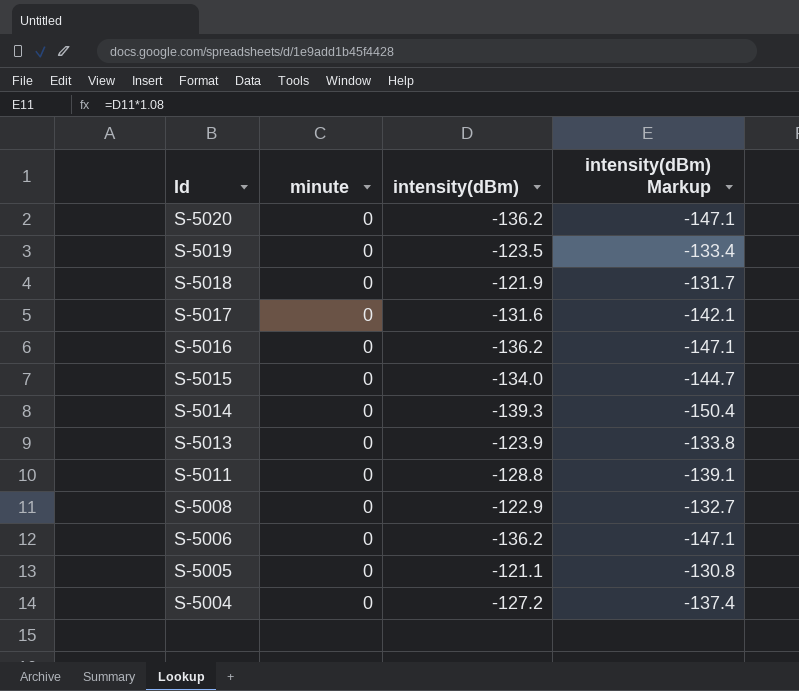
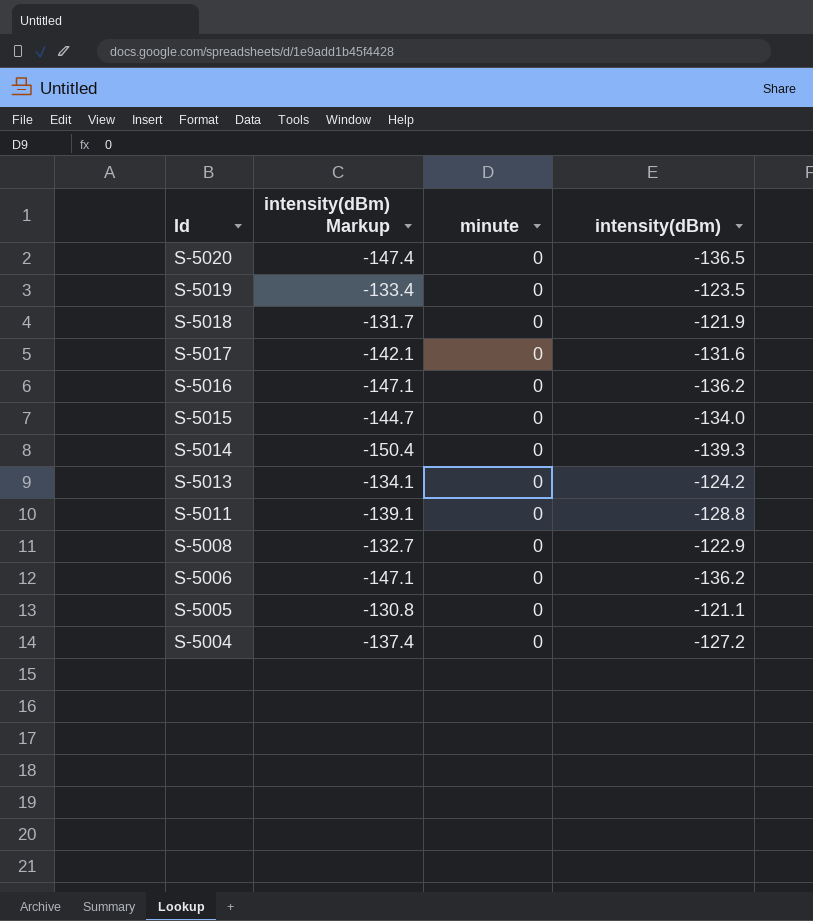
column intensity(dBm) Markup | position: 4 -> 2
S-5020 | intensity(dBm) Markup: -147.1 -> -147.4
S-5020 | intensity(dBm): -136.2 -> -136.5
S-5013 | intensity(dBm) Markup: -133.8 -> -134.1
S-5013 | intensity(dBm): -123.9 -> -124.2

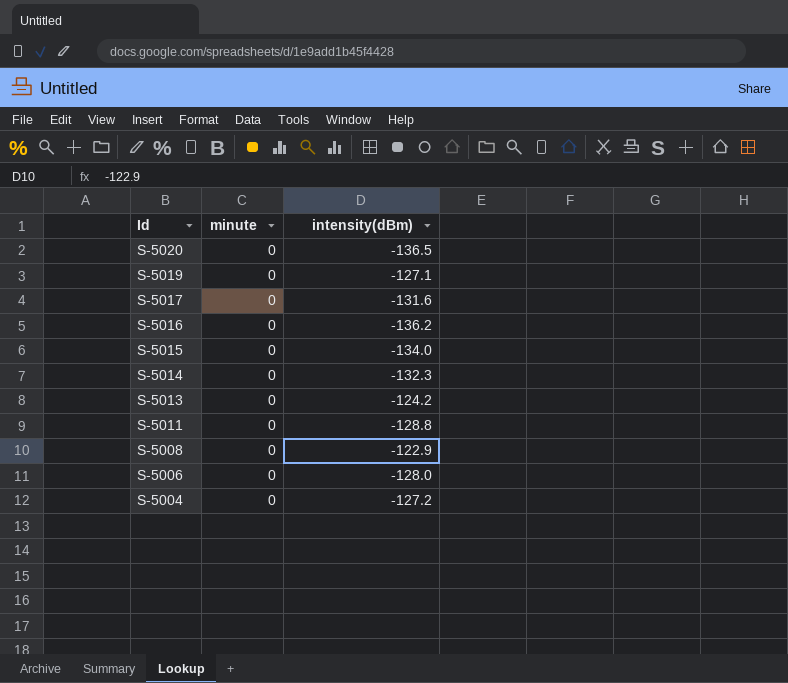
column intensity(dBm) Markup | formula: [intensity(dBm)] * 1.08 -> none
row S-5018: -131.7 | 0 | -121.9 -> none
row S-5005: -130.8 | 0 | -121.1 -> none
S-5019 | intensity(dBm): -123.5 -> -127.1
S-5014 | intensity(dBm): -139.3 -> -132.3
S-5006 | intensity(dBm): -136.2 -> -128.0

